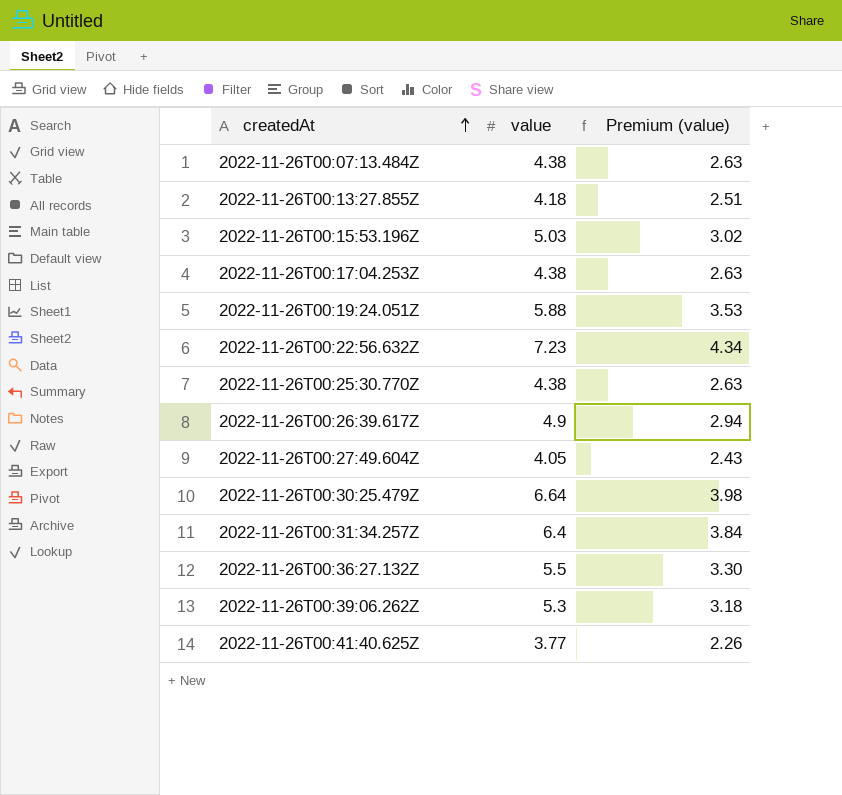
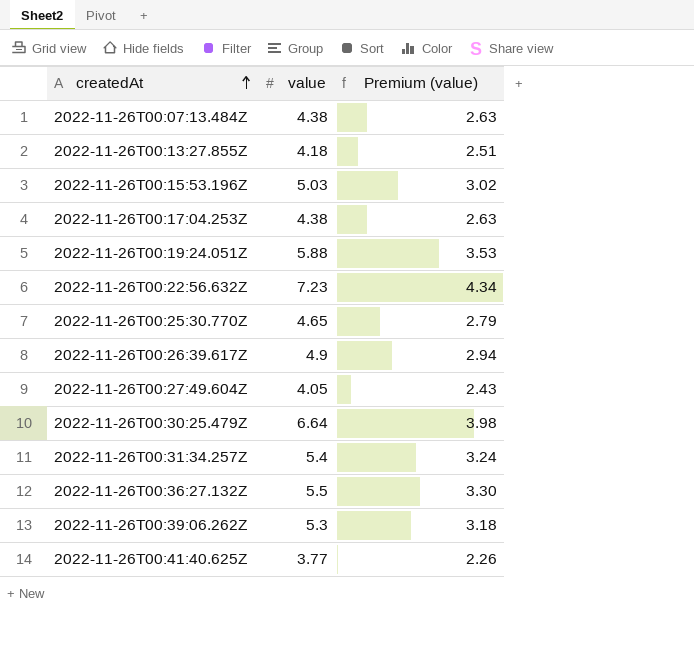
2022-11-26T00:25:30.770Z | value: 4.38 -> 4.65
2022-11-26T00:25:30.770Z | Premium (value): 2.63 -> 2.79
2022-11-26T00:31:34.257Z | value: 6.4 -> 5.4
2022-11-26T00:31:34.257Z | Premium (value): 3.84 -> 3.24

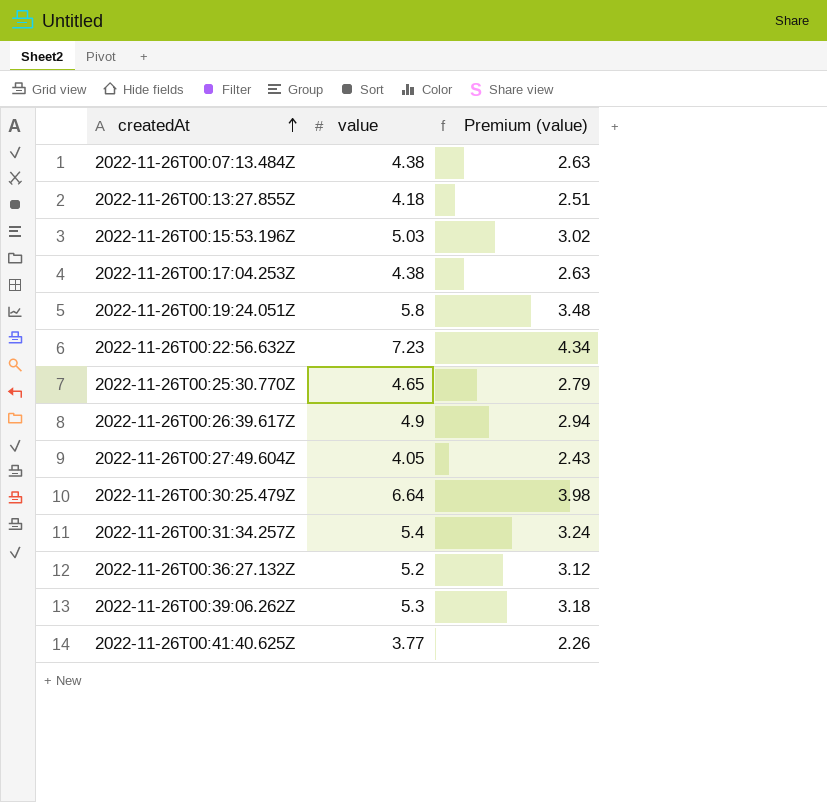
2022-11-26T00:19:24.051Z | value: 5.88 -> 5.8
2022-11-26T00:19:24.051Z | Premium (value): 3.53 -> 3.48
2022-11-26T00:36:27.132Z | value: 5.5 -> 5.2
2022-11-26T00:36:27.132Z | Premium (value): 3.30 -> 3.12

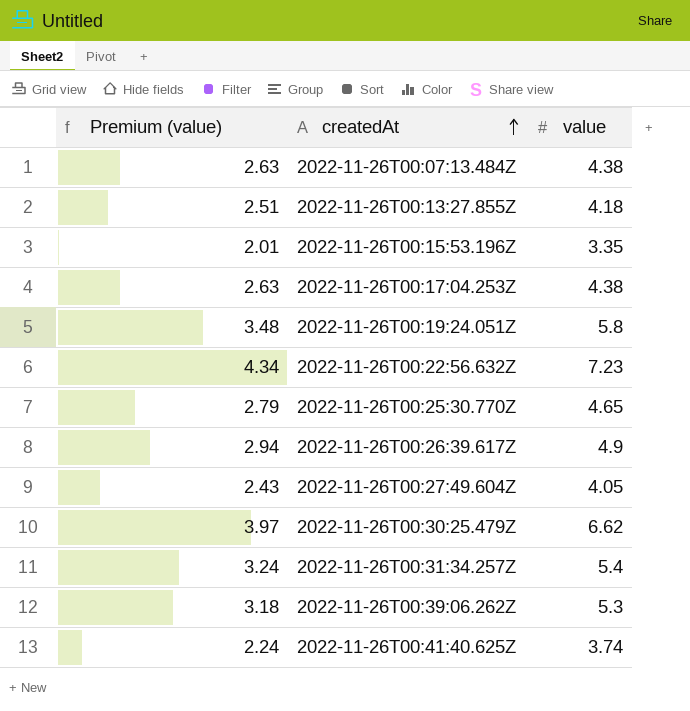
column Premium (value) | position: 3 -> 1
row 2022-11-26T00:36:27.132Z: 5.2 | 3.12 -> none
2022-11-26T00:15:53.196Z | Premium (value): 3.02 -> 2.01
2022-11-26T00:15:53.196Z | value: 5.03 -> 3.35
2022-11-26T00:30:25.479Z | Premium (value): 3.98 -> 3.97
2022-11-26T00:30:25.479Z | value: 6.64 -> 6.62
2022-11-26T00:41:40.625Z | Premium (value): 2.26 -> 2.24
2022-11-26T00:41:40.625Z | value: 3.77 -> 3.74

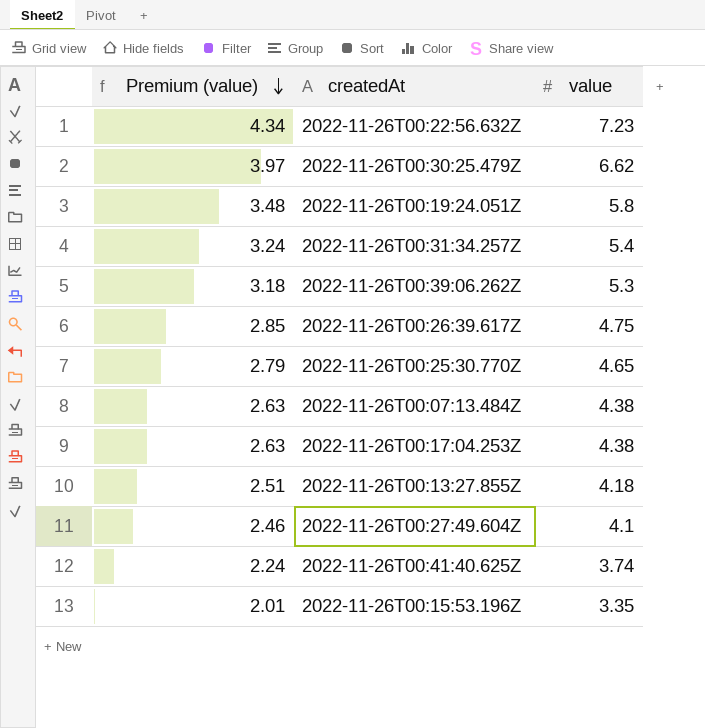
row order: createdAt ascending -> Premium (value) descending
2022-11-26T00:26:39.617Z | Premium (value): 2.94 -> 2.85
2022-11-26T00:26:39.617Z | value: 4.9 -> 4.75
2022-11-26T00:27:49.604Z | Premium (value): 2.43 -> 2.46
2022-11-26T00:27:49.604Z | value: 4.05 -> 4.1

